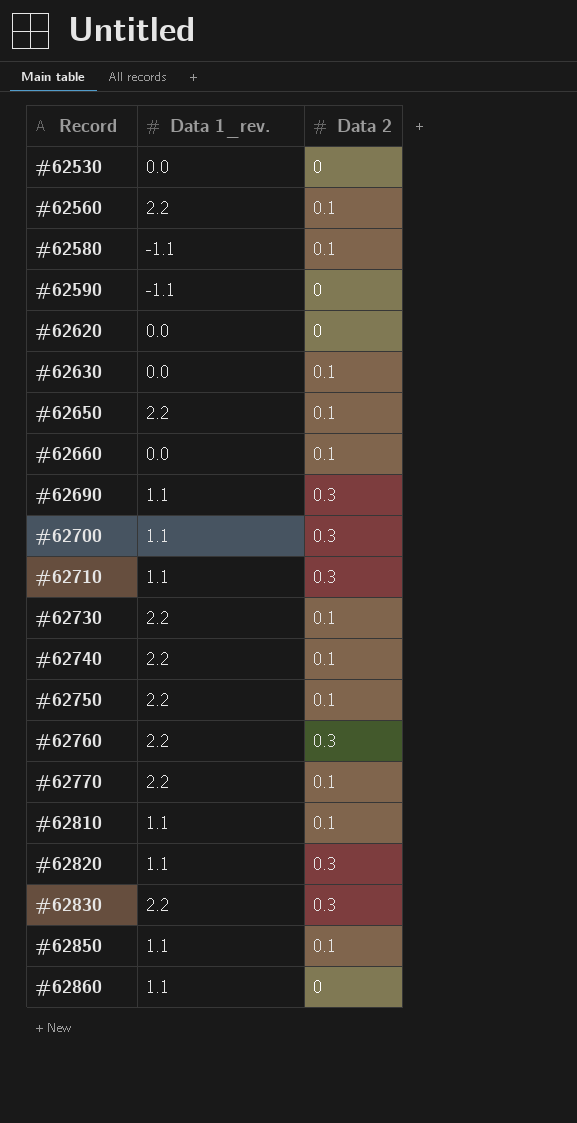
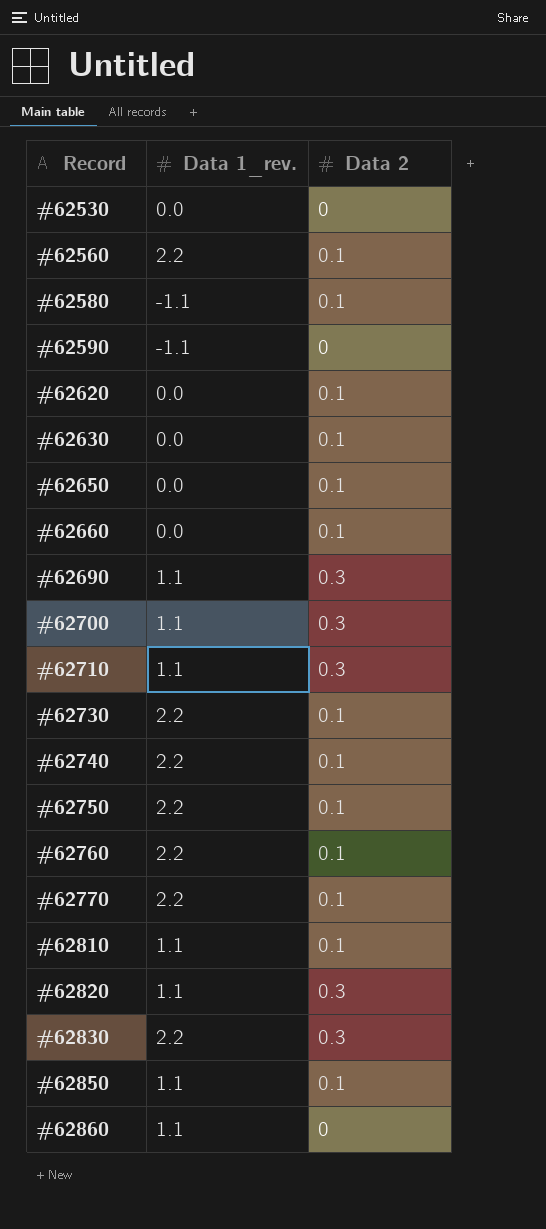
#62620 | Data 2: 0 -> 0.1
#62650 | Data 1_rev.: 2.2 -> 0.0
#62760 | Data 2: 0.3 -> 0.1

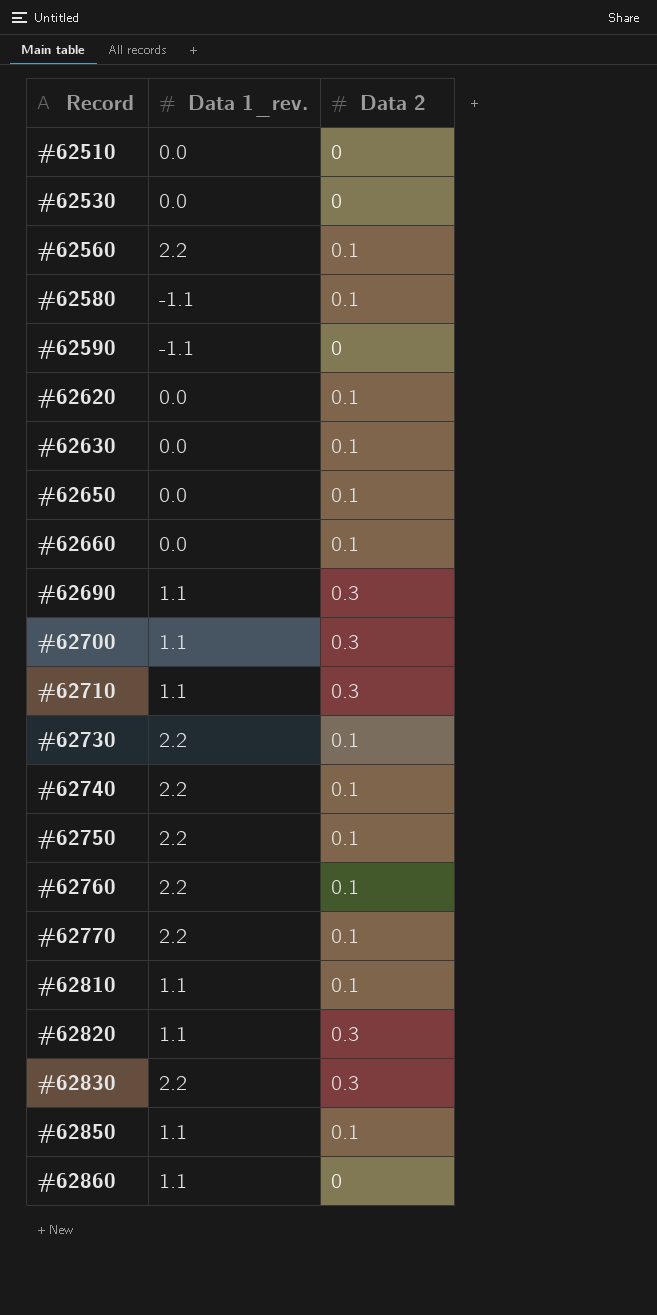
row #62510: none -> 0.0 | 0

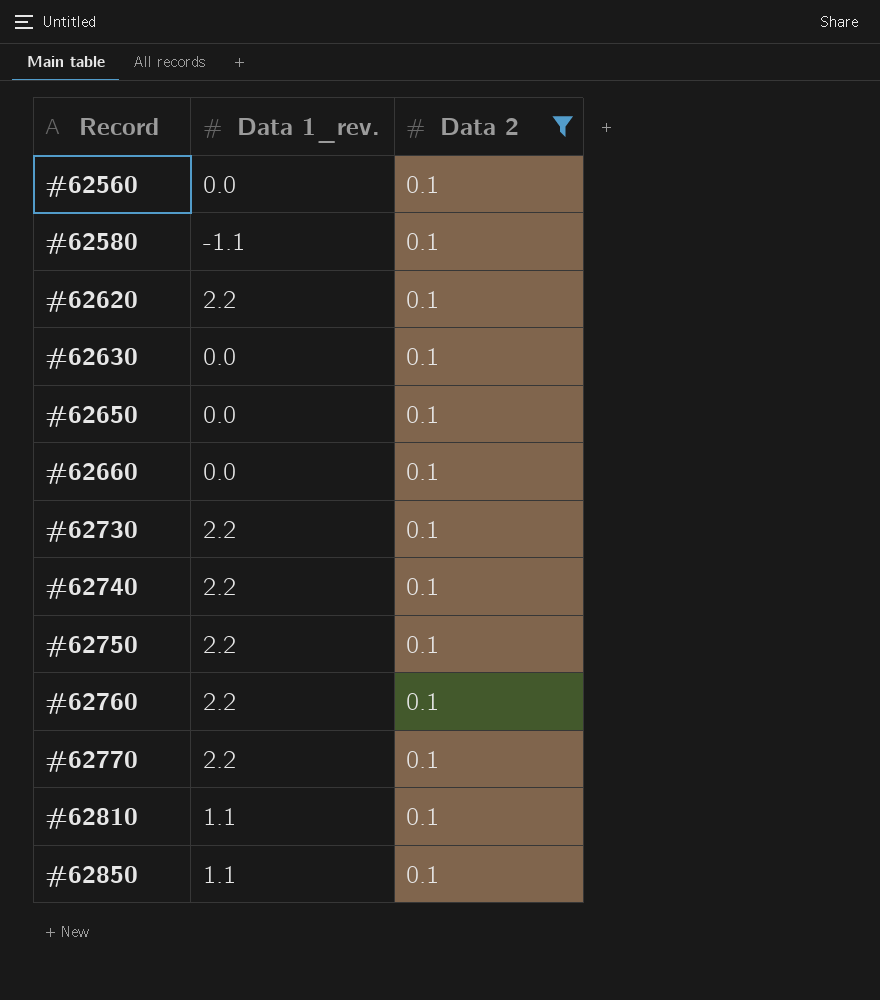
filter: none -> Data 2 = 0.1
#62560 | Data 1_rev.: 2.2 -> 0.0
#62620 | Data 1_rev.: 0.0 -> 2.2

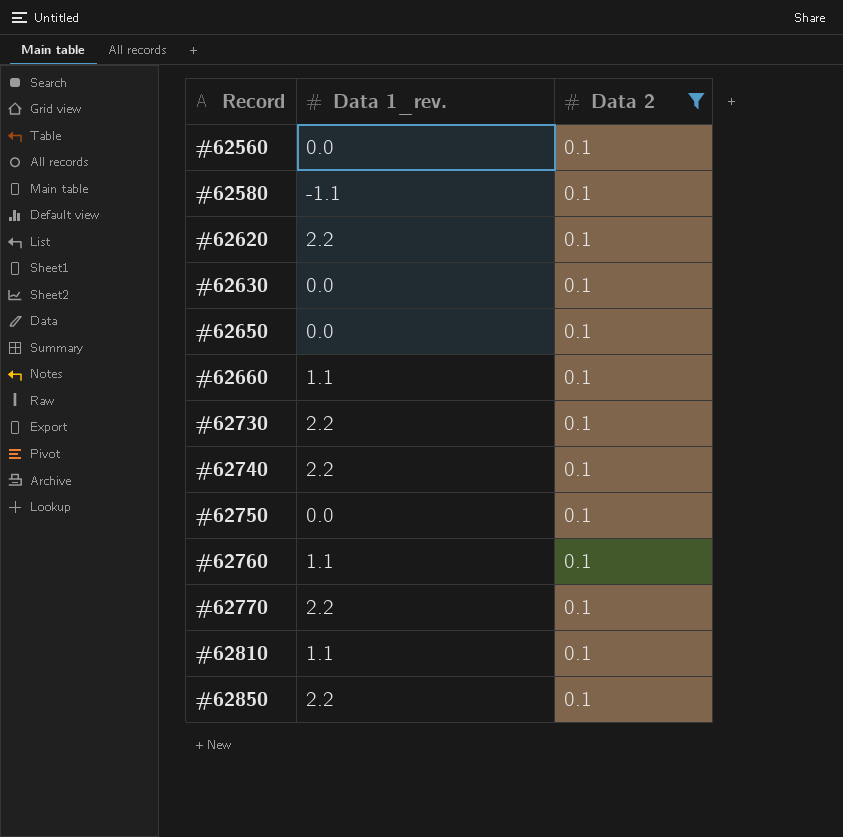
#62660 | Data 1_rev.: 0.0 -> 1.1
#62750 | Data 1_rev.: 2.2 -> 0.0
#62760 | Data 1_rev.: 2.2 -> 1.1
#62850 | Data 1_rev.: 1.1 -> 2.2

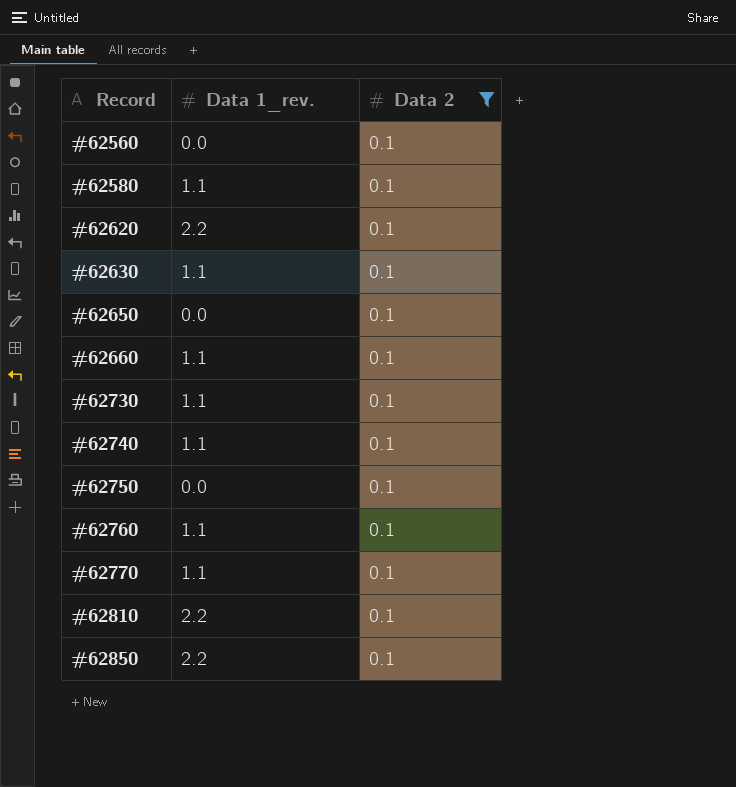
#62580 | Data 1_rev.: -1.1 -> 1.1
#62630 | Data 1_rev.: 0.0 -> 1.1
#62730 | Data 1_rev.: 2.2 -> 1.1
#62740 | Data 1_rev.: 2.2 -> 1.1
#62770 | Data 1_rev.: 2.2 -> 1.1
#62810 | Data 1_rev.: 1.1 -> 2.2

